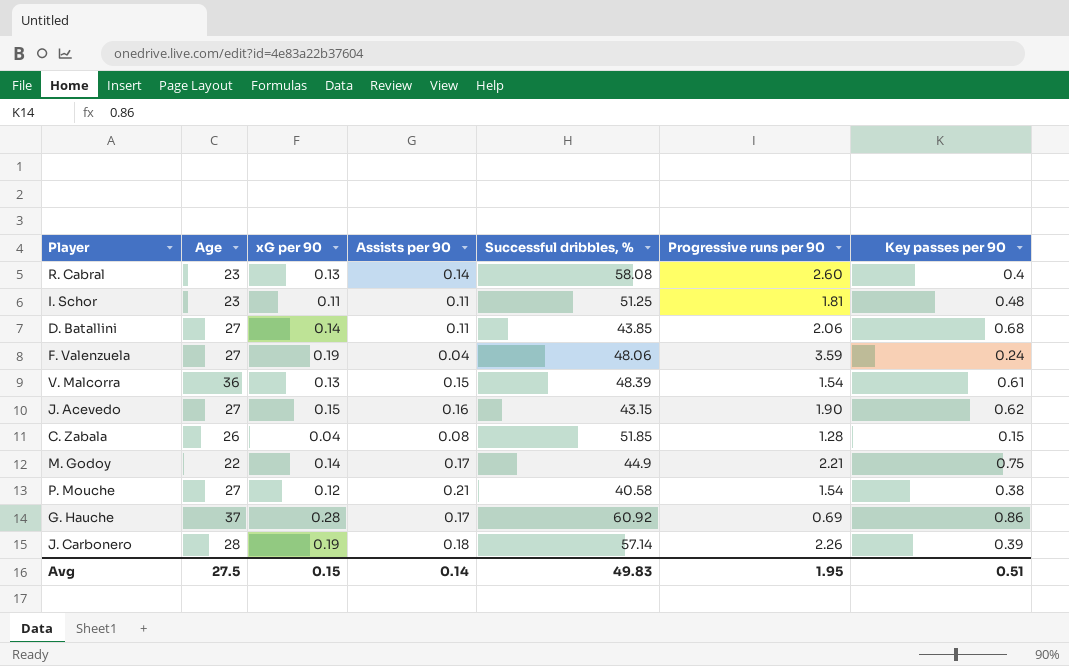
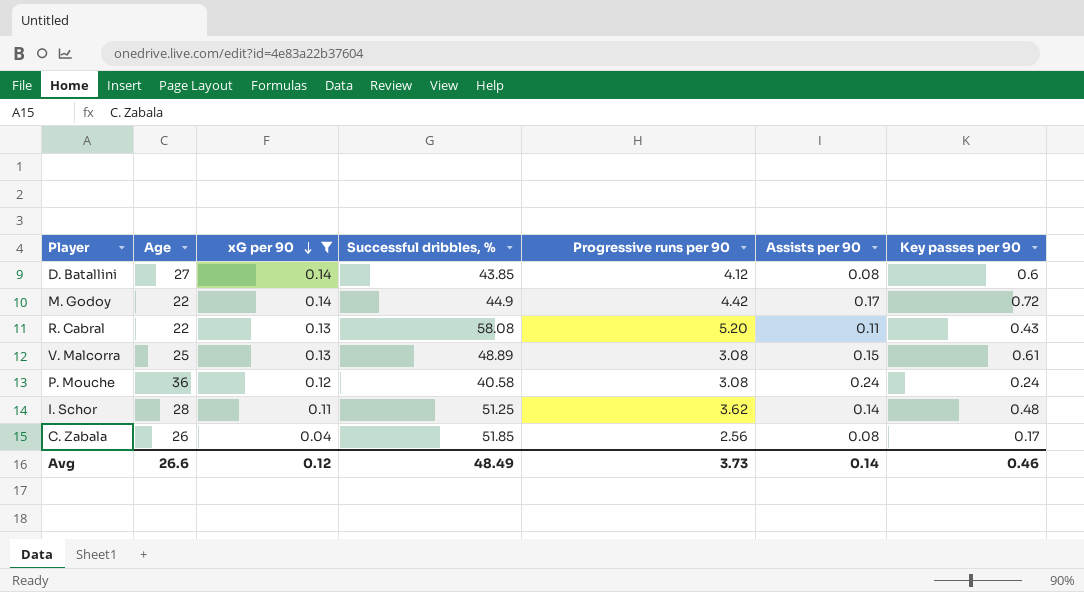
filter: none -> xG per 90 <= 0.14
row order: none -> xG per 90 descending
column Assists per 90 | position: 4 -> 6
D. Batallini | Progressive runs per 90: 2.06 -> 4.12
D. Batallini | Assists per 90: 0.11 -> 0.08
D. Batallini | Key passes per 90: 0.68 -> 0.6
M. Godoy | Progressive runs per 90: 2.21 -> 4.42
M. Godoy | Key passes per 90: 0.75 -> 0.72
R. Cabral | Age: 23 -> 22
R. Cabral | Progressive runs per 90: 2.60 -> 5.20
R. Cabral | Assists per 90: 0.14 -> 0.11
R. Cabral | Key passes per 90: 0.4 -> 0.43
V. Malcorra | Age: 36 -> 25
V. Malcorra | Successful dribbles, %: 48.39 -> 48.89
V. Malcorra | Progressive runs per 90: 1.54 -> 3.08
P. Mouche | Age: 27 -> 36
P. Mouche | Progressive runs per 90: 1.54 -> 3.08
P. Mouche | Assists per 90: 0.21 -> 0.24
P. Mouche | Key passes per 90: 0.38 -> 0.24
I. Schor | Age: 23 -> 28
I. Schor | Progressive runs per 90: 1.81 -> 3.62
I. Schor | Assists per 90: 0.11 -> 0.14
C. Zabala | Progressive runs per 90: 1.28 -> 2.56
C. Zabala | Key passes per 90: 0.15 -> 0.17
Avg | Age: 27.5 -> 26.6
Avg | xG per 90: 0.15 -> 0.12
Avg | Successful dribbles, %: 49.83 -> 48.49
Avg | Progressive runs per 90: 1.95 -> 3.73
Avg | Key passes per 90: 0.51 -> 0.46

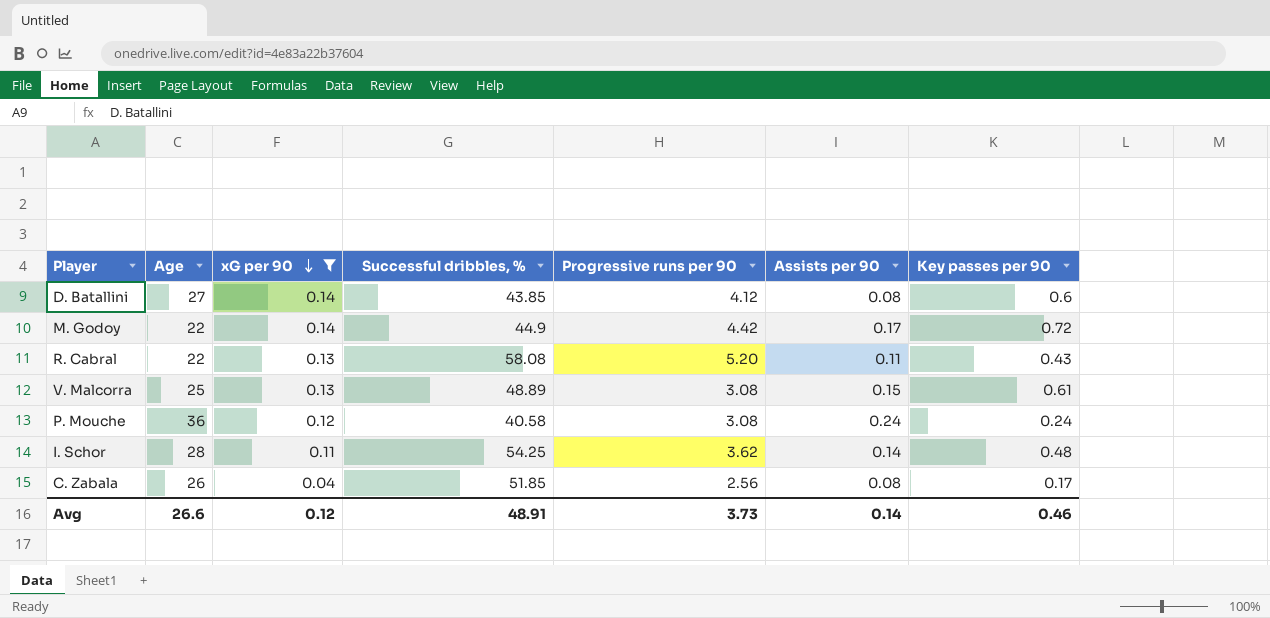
I. Schor | Successful dribbles, %: 51.25 -> 54.25
Avg | Successful dribbles, %: 48.49 -> 48.91

